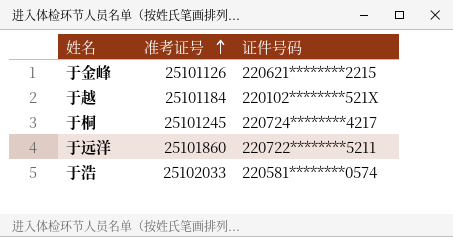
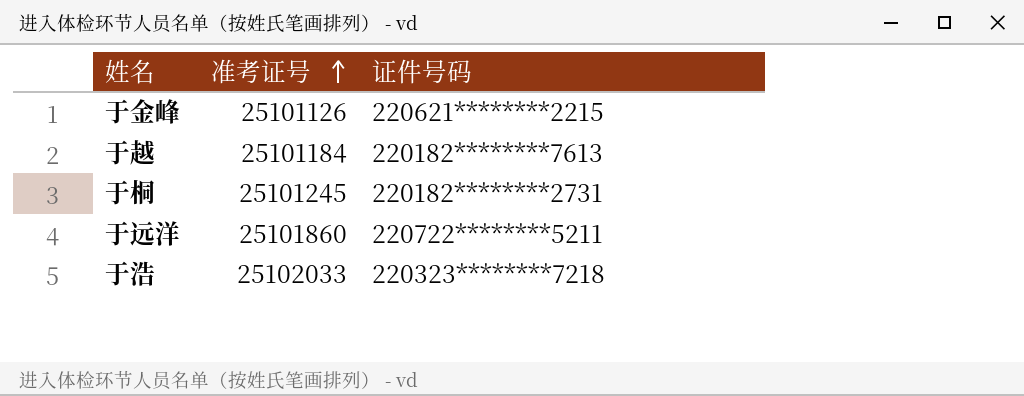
于越 | 证件号码: 220102********521X -> 220182********7613
于桐 | 证件号码: 220724********4217 -> 220182********2731
于浩 | 证件号码: 220581********0574 -> 220323********7218

